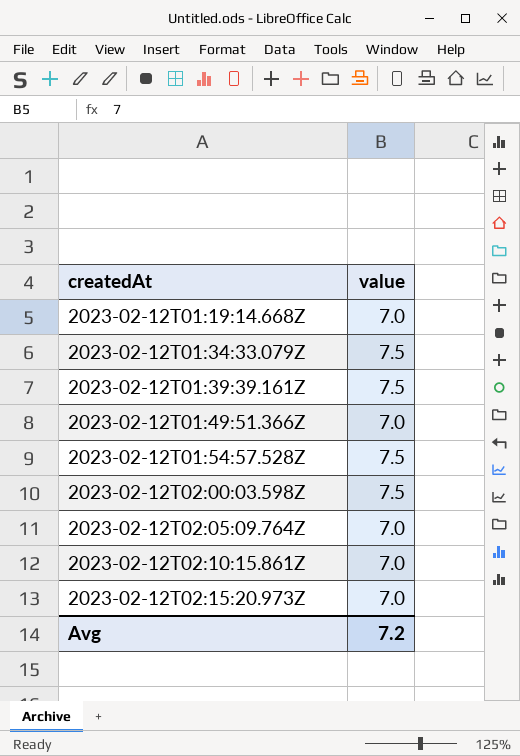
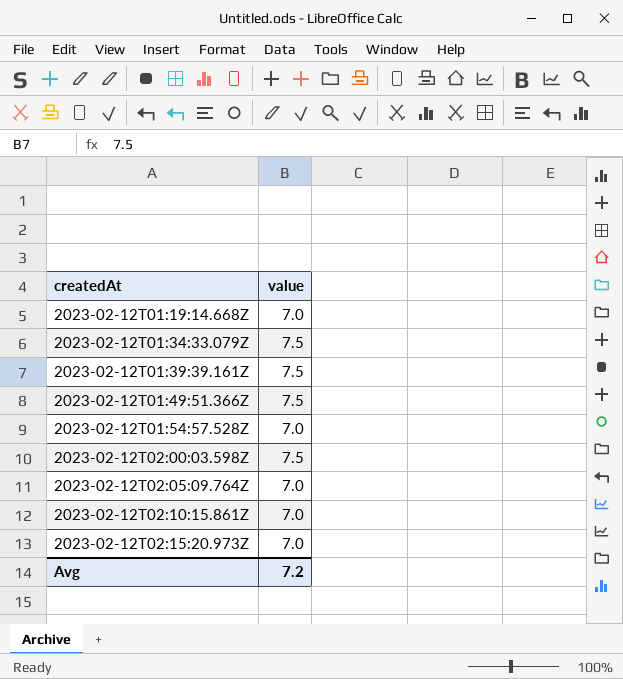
2023-02-12T01:49:51.366Z | value: 7.0 -> 7.5
2023-02-12T01:54:57.528Z | value: 7.5 -> 7.0

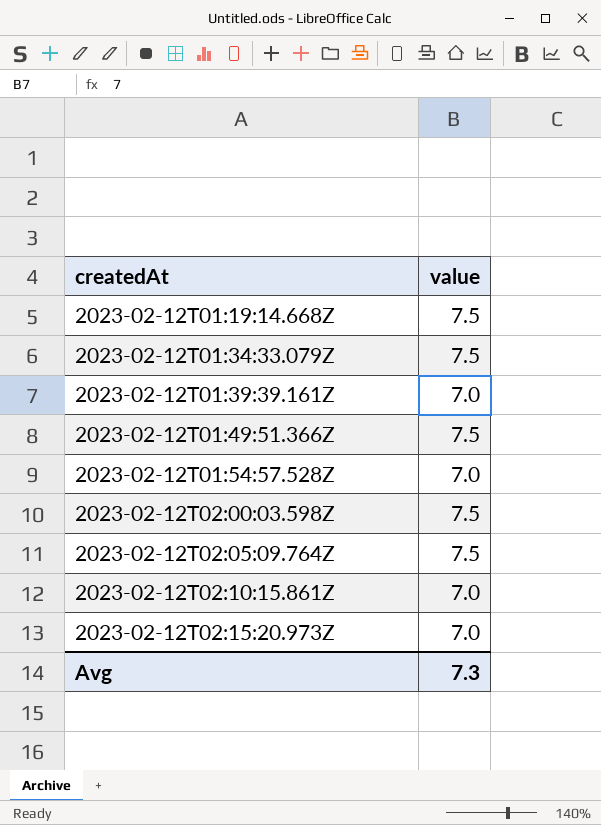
2023-02-12T01:19:14.668Z | value: 7.0 -> 7.5
2023-02-12T01:39:39.161Z | value: 7.5 -> 7.0
2023-02-12T02:05:09.764Z | value: 7.0 -> 7.5
Avg | value: 7.2 -> 7.3

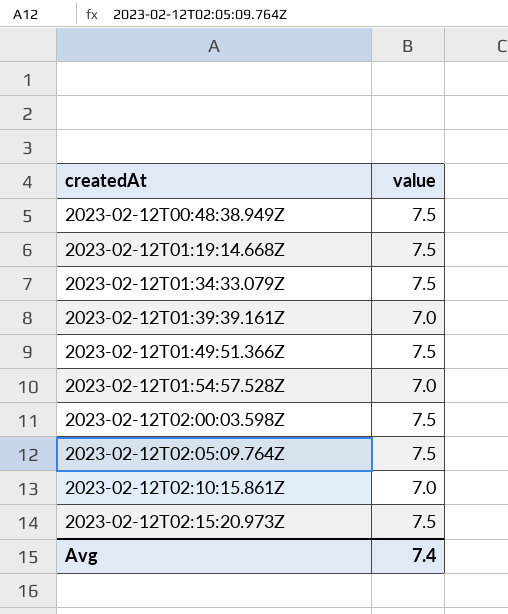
row 2023-02-12T00:48:38.949Z: none -> 7.5
2023-02-12T02:15:20.973Z | value: 7.0 -> 7.5
Avg | value: 7.3 -> 7.4

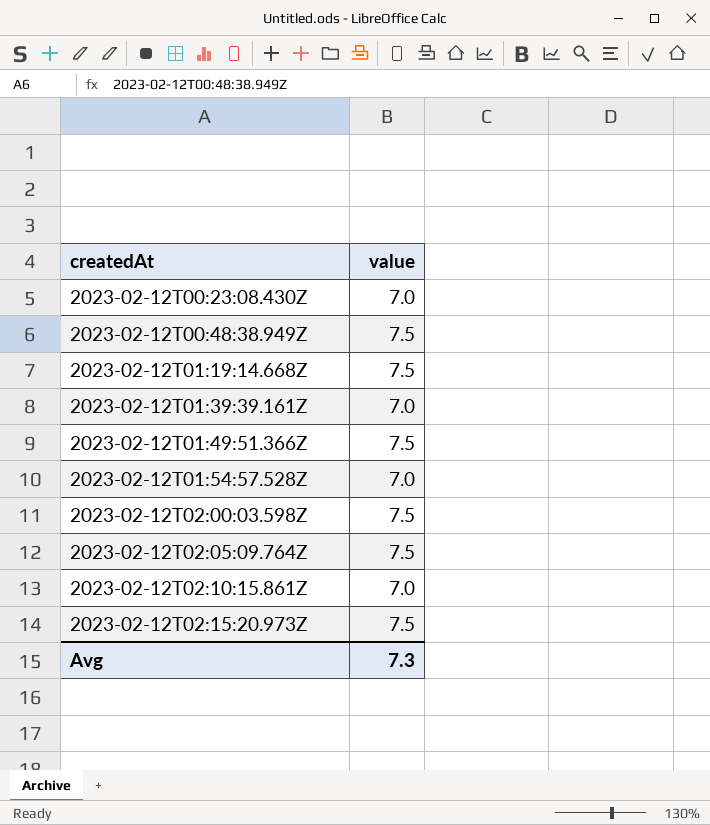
row 2023-02-12T01:34:33.079Z: 7.5 -> none
row 2023-02-12T00:23:08.430Z: none -> 7.0
Avg | value: 7.4 -> 7.3

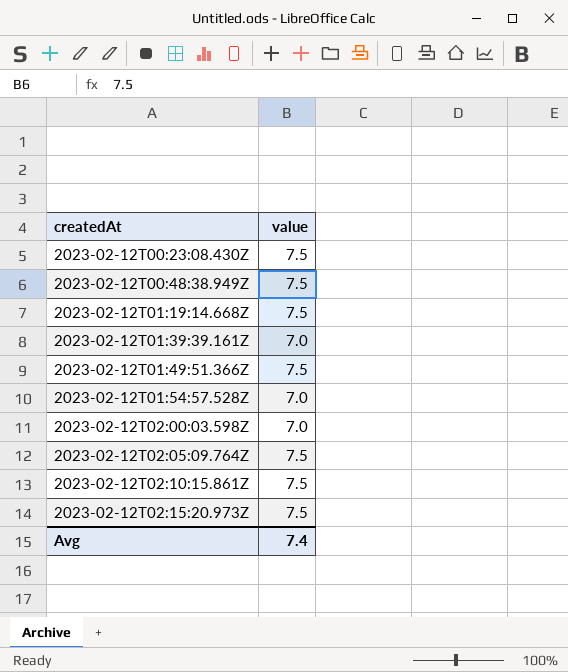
2023-02-12T00:23:08.430Z | value: 7.0 -> 7.5
2023-02-12T02:00:03.598Z | value: 7.5 -> 7.0
2023-02-12T02:10:15.861Z | value: 7.0 -> 7.5
Avg | value: 7.3 -> 7.4

